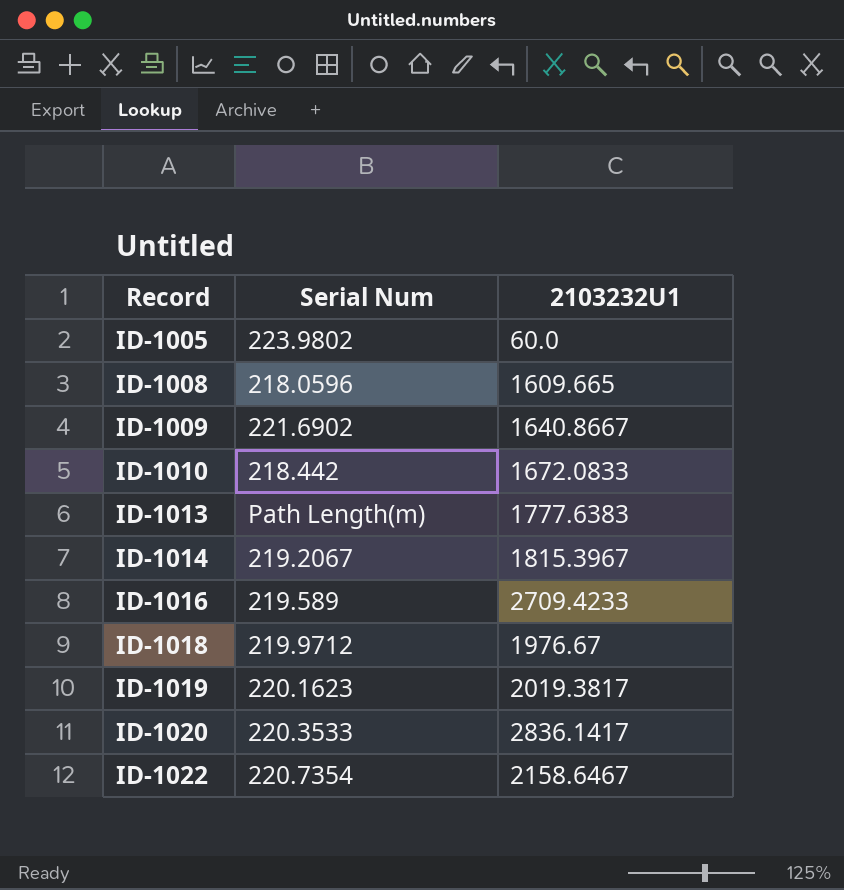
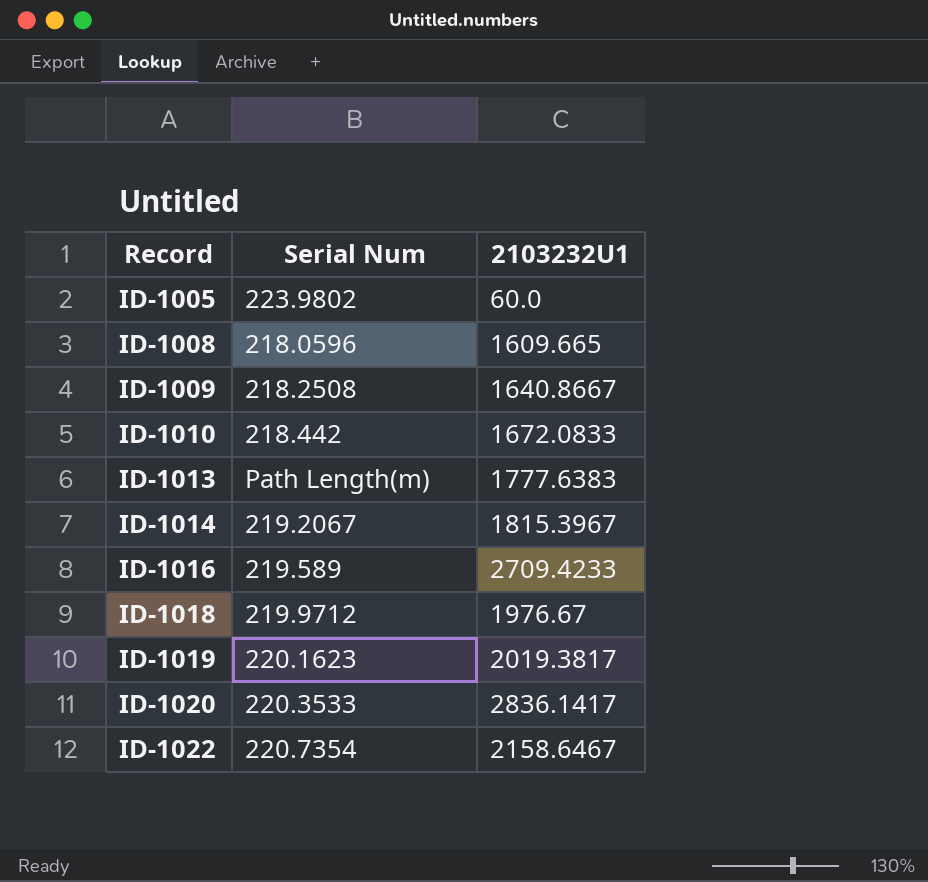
ID-1009 | Serial Num: 221.6902 -> 218.2508

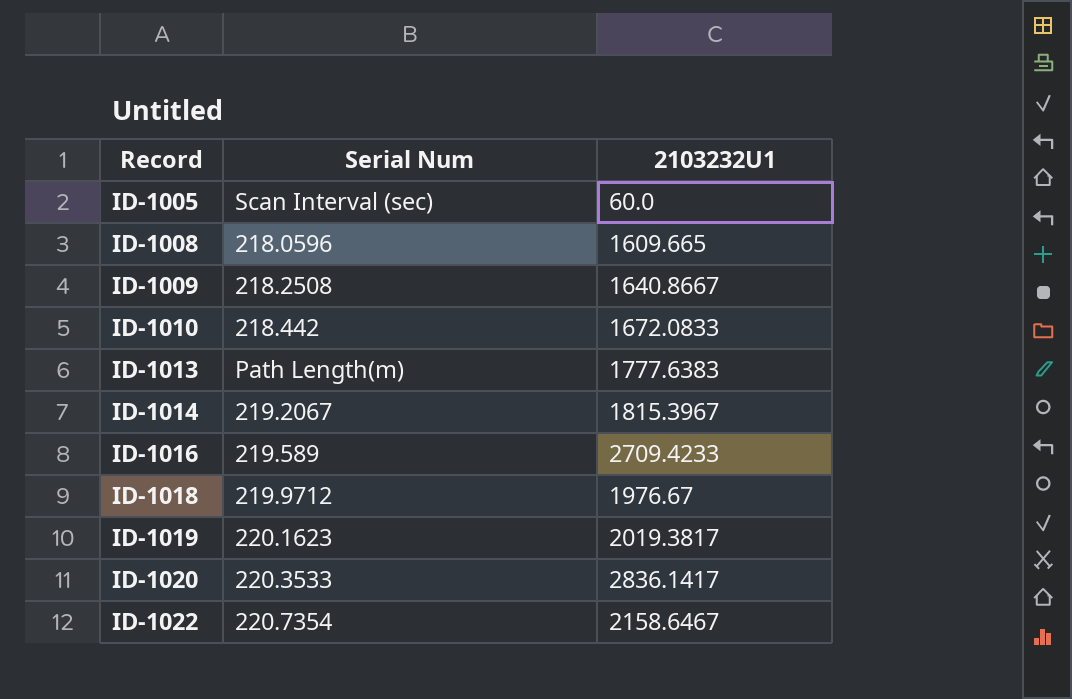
ID-1005 | Serial Num: 223.9802 -> Scan Interval (sec)

